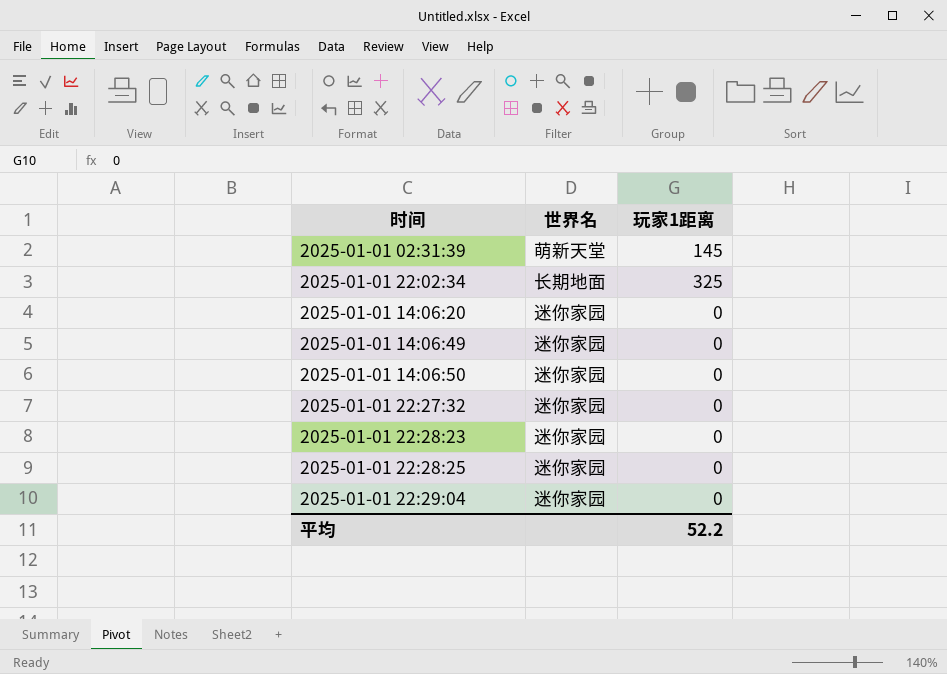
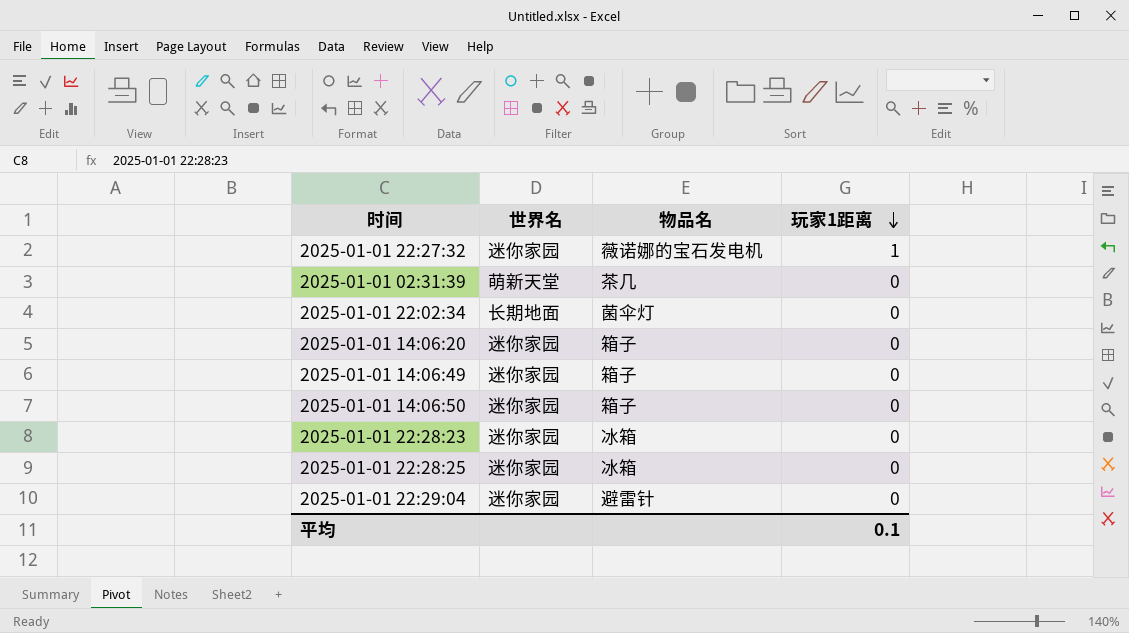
row order: none -> 玩家1距离 descending
column 物品名 | position: none -> 3
2025-01-01 22:27:32 | 玩家1距离: 0 -> 1
2025-01-01 02:31:39 | 玩家1距离: 145 -> 0
2025-01-01 22:02:34 | 玩家1距离: 325 -> 0
平均 | 玩家1距离: 52.2 -> 0.1

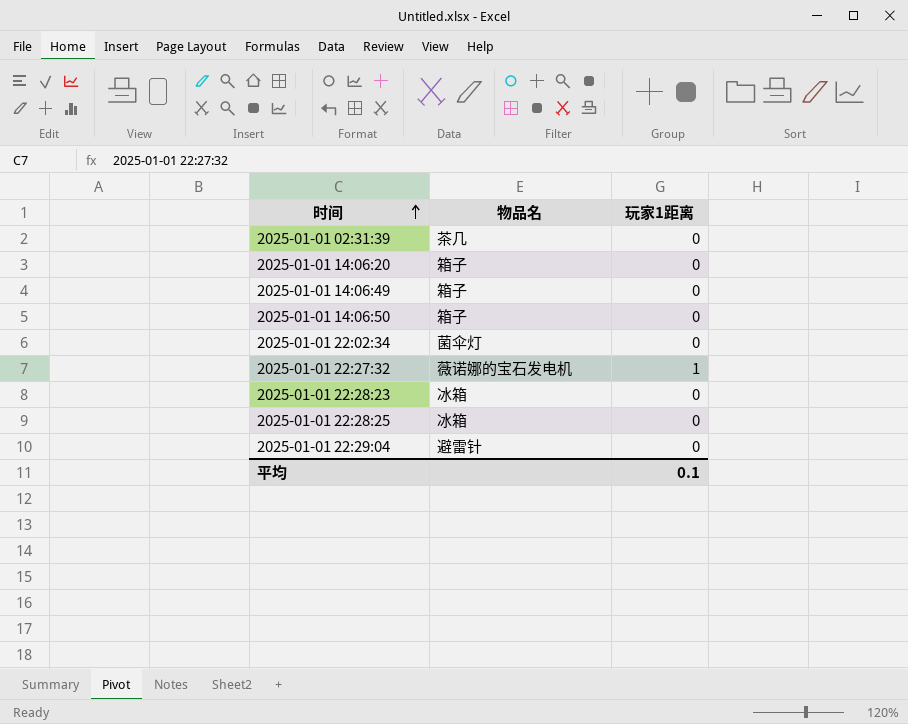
row order: 玩家1距离 descending -> 时间 ascending
column 世界名 | position: 2 -> none

